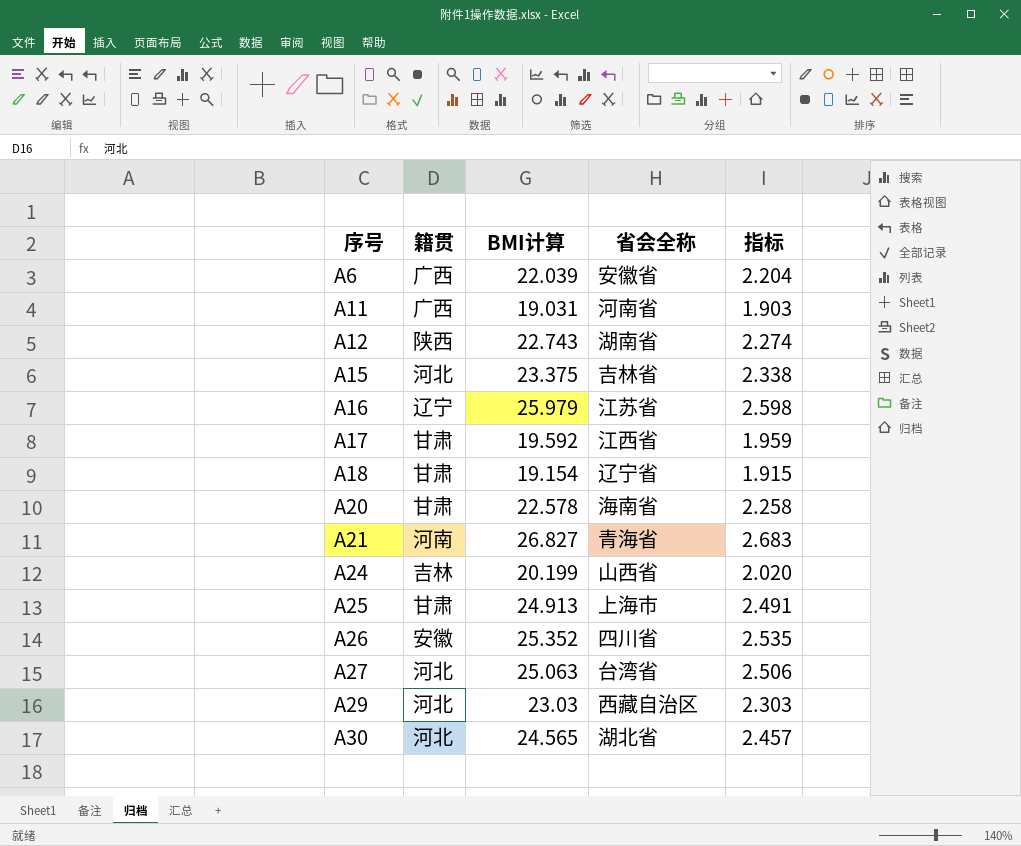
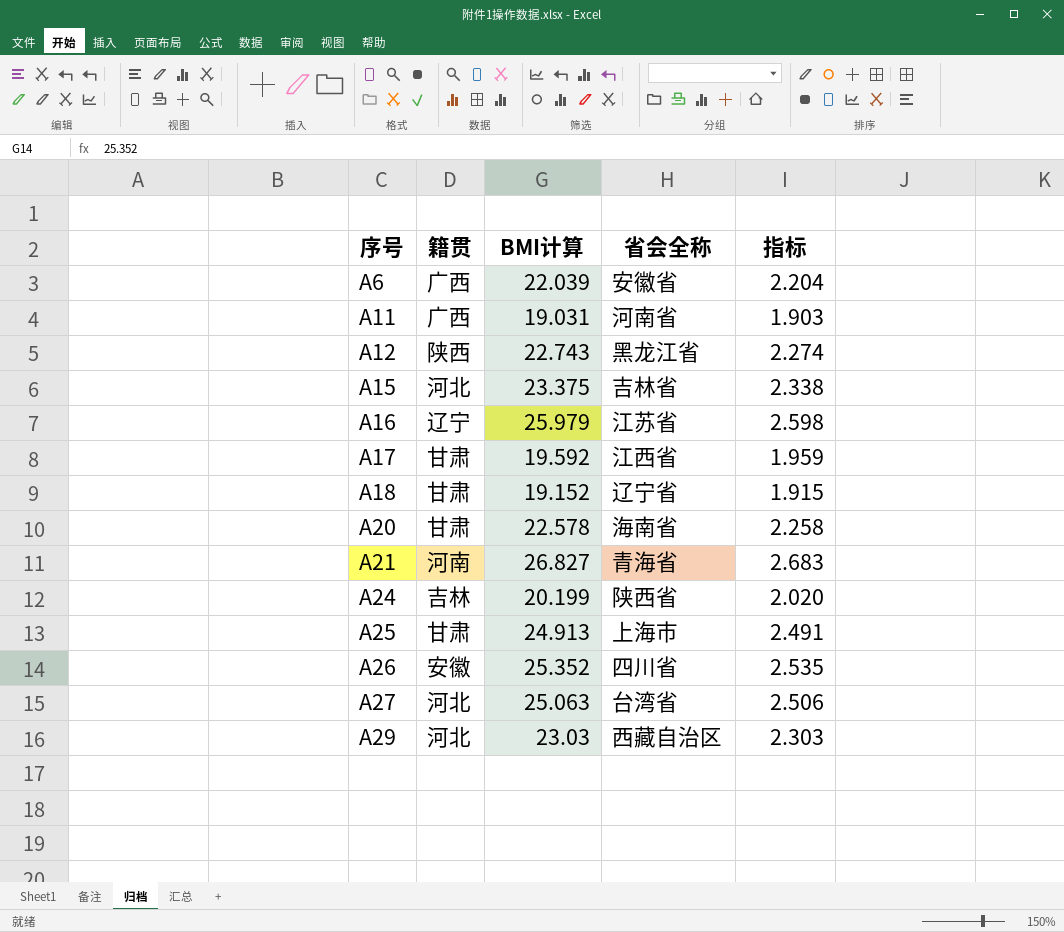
row A30: 河北 | 24.565 | 湖北省 | 2.457 -> none
A12 | 省会全称: 湖南省 -> 黑龙江省
A18 | BMI计算: 19.154 -> 19.152
A24 | 省会全称: 山西省 -> 陕西省

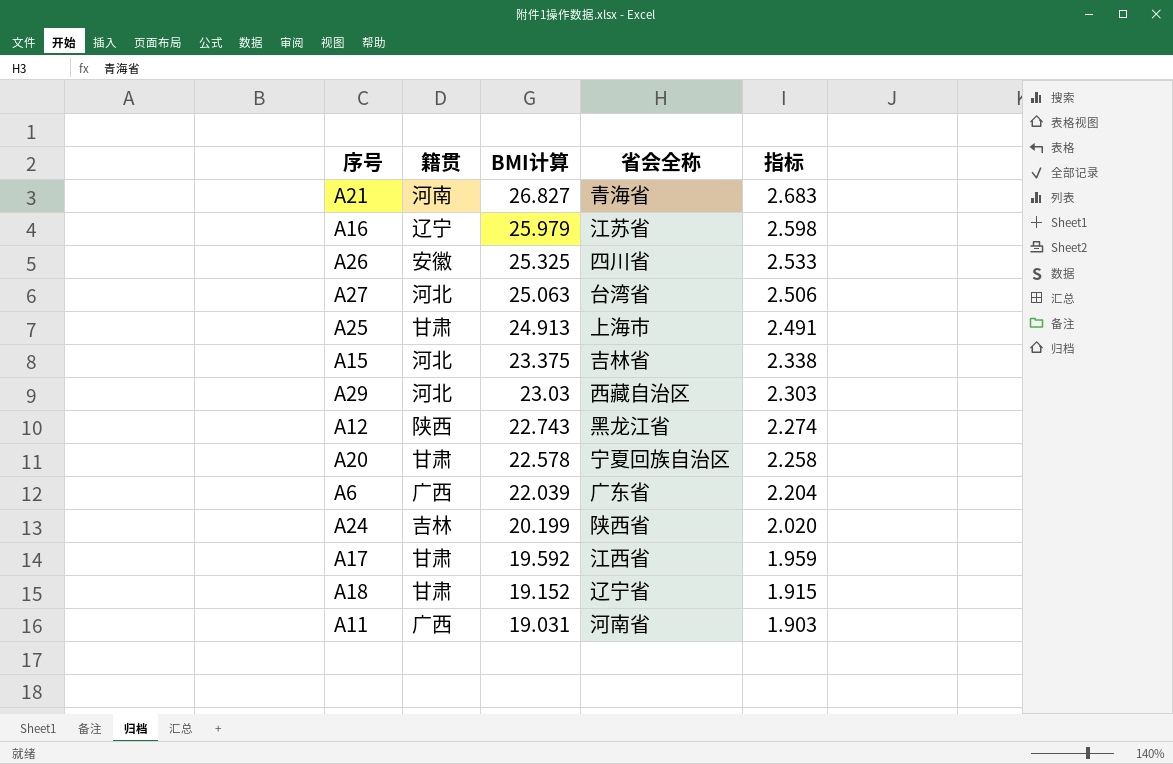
row order: 序号 ascending -> BMI计算 descending
A26 | BMI计算: 25.352 -> 25.325
A26 | 指标: 2.535 -> 2.533
A20 | 省会全称: 海南省 -> 宁夏回族自治区
A6 | 省会全称: 安徽省 -> 广东省

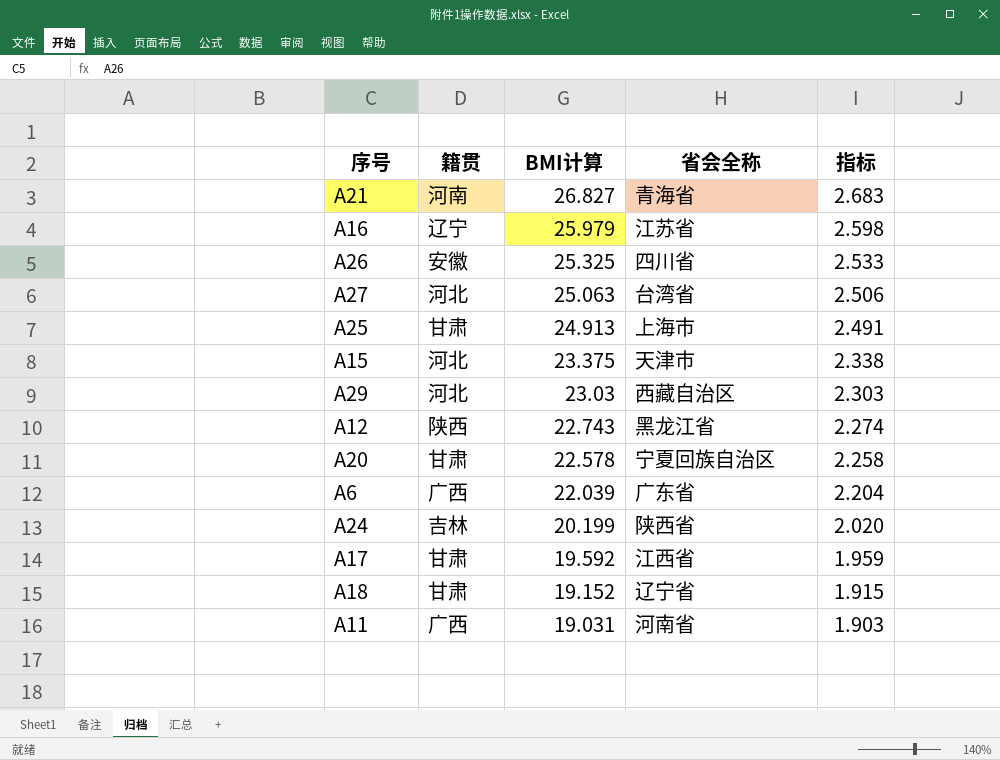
A15 | 省会全称: 吉林省 -> 天津市

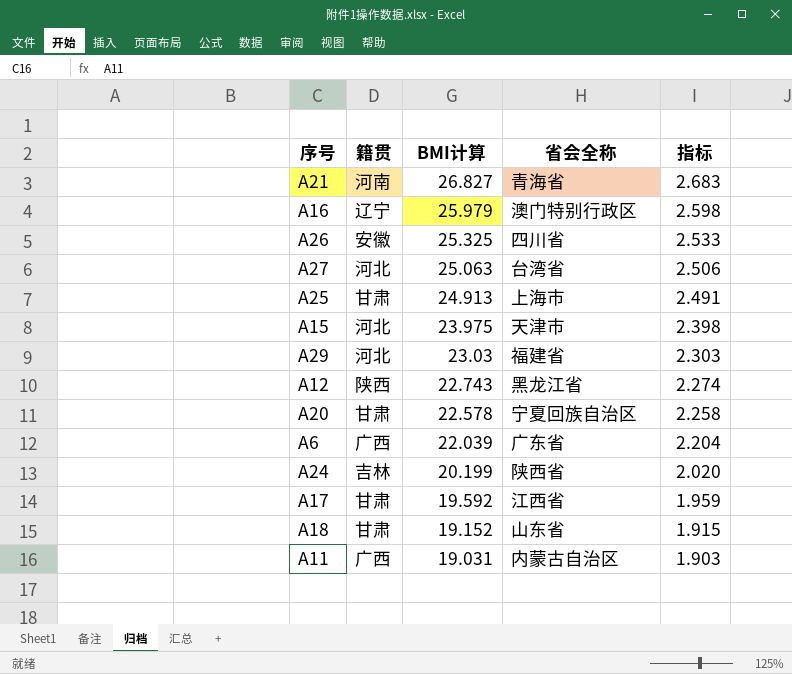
A16 | 省会全称: 江苏省 -> 澳门特别行政区
A15 | BMI计算: 23.375 -> 23.975
A15 | 指标: 2.338 -> 2.398
A29 | 省会全称: 西藏自治区 -> 福建省
A18 | 省会全称: 辽宁省 -> 山东省
A11 | 省会全称: 河南省 -> 内蒙古自治区

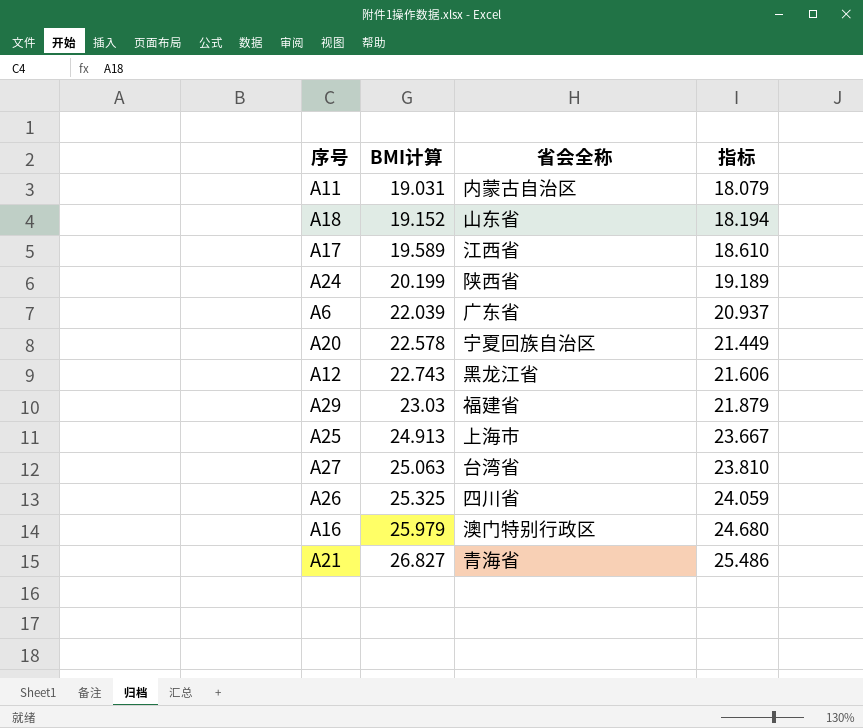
row order: BMI计算 descending -> BMI计算 ascending
column 籍贯 | position: 2 -> none
column 指标 | formula: [BMI计算] * 0.1 -> [BMI计算] * 0.95
row A15: 河北 | 23.975 | 天津市 | 2.398 -> none
A17 | BMI计算: 19.592 -> 19.589

